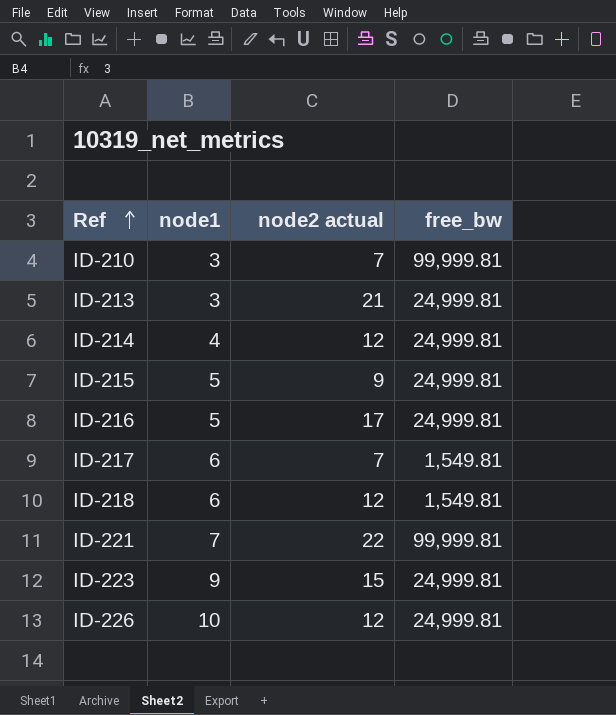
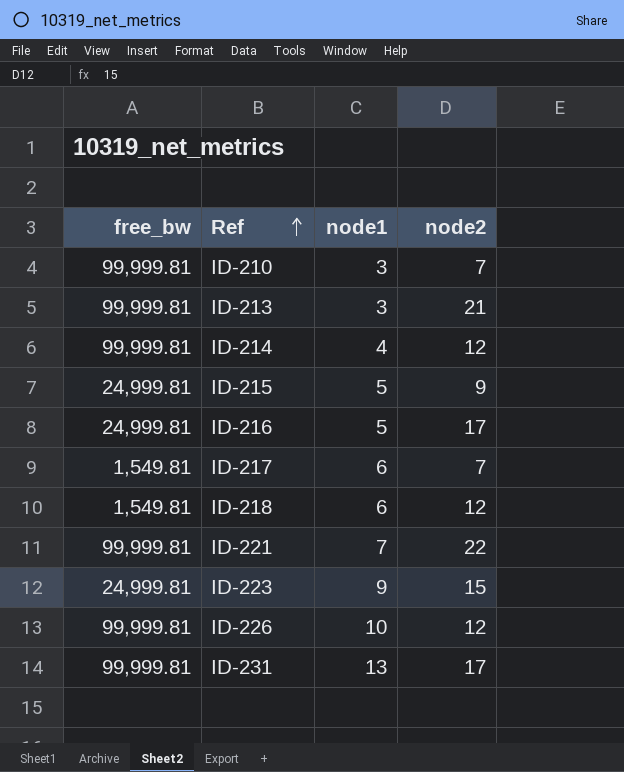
column free_bw | position: 4 -> 1
column name: node2 actual -> node2
ID-213 | free_bw: 24,999.81 -> 99,999.81
ID-214 | free_bw: 24,999.81 -> 99,999.81
ID-226 | free_bw: 24,999.81 -> 99,999.81
row ID-231: none -> 99,999.81 | 13 | 17

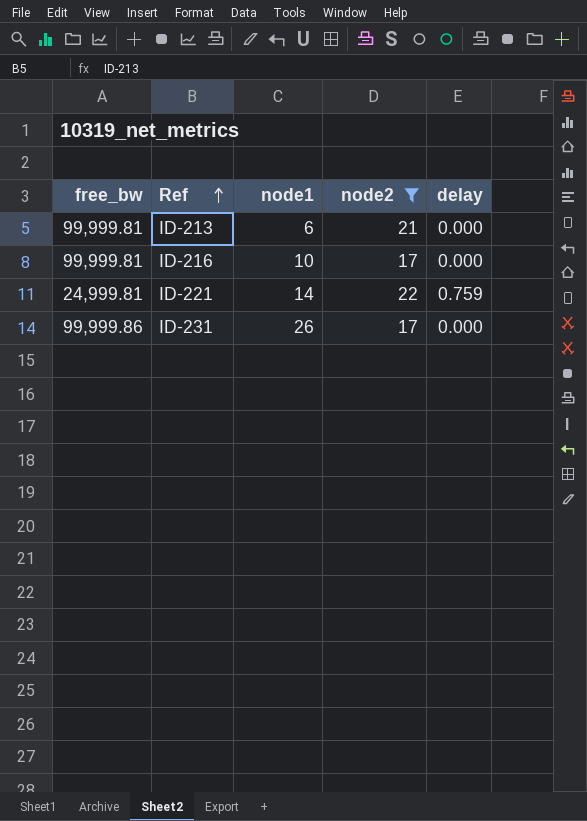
filter: none -> node2 >= 17
column delay | position: none -> 5
ID-213 | node1: 3 -> 6
ID-216 | free_bw: 24,999.81 -> 99,999.81
ID-216 | node1: 5 -> 10
ID-221 | free_bw: 99,999.81 -> 24,999.81
ID-221 | node1: 7 -> 14
ID-231 | free_bw: 99,999.81 -> 99,999.86
ID-231 | node1: 13 -> 26

